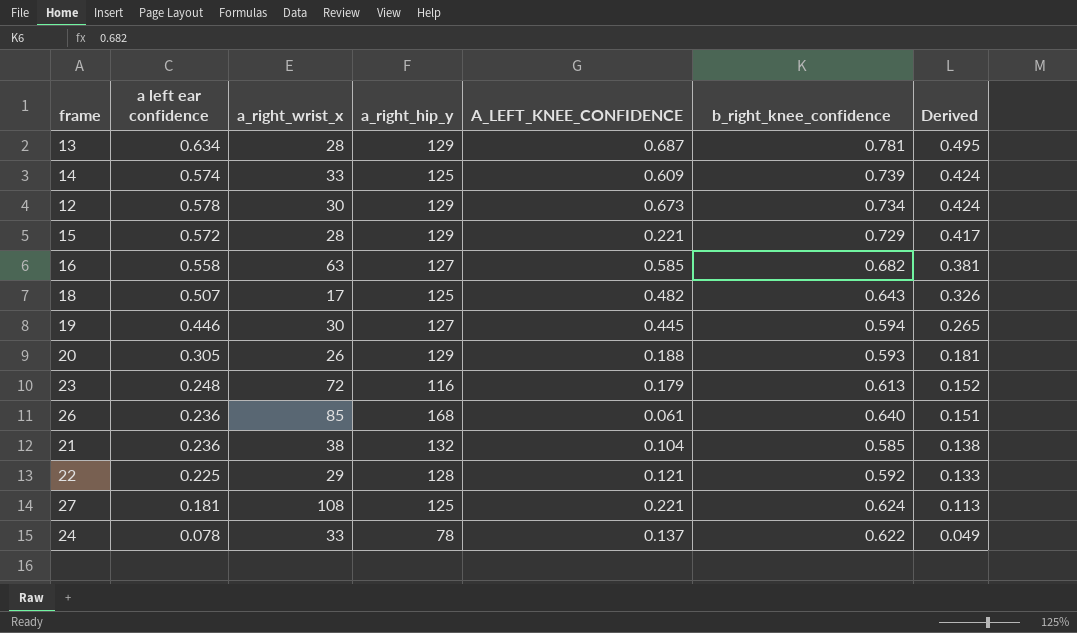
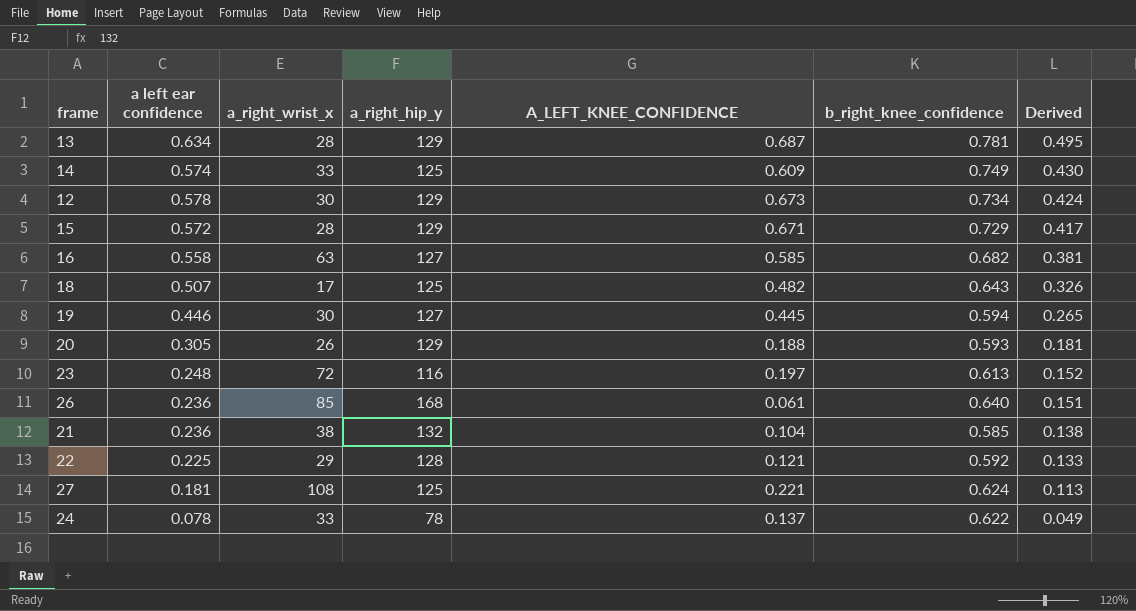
14 | b_right_knee_confidence: 0.739 -> 0.749
14 | Derived: 0.424 -> 0.430
15 | A_LEFT_KNEE_CONFIDENCE: 0.221 -> 0.671
23 | A_LEFT_KNEE_CONFIDENCE: 0.179 -> 0.197

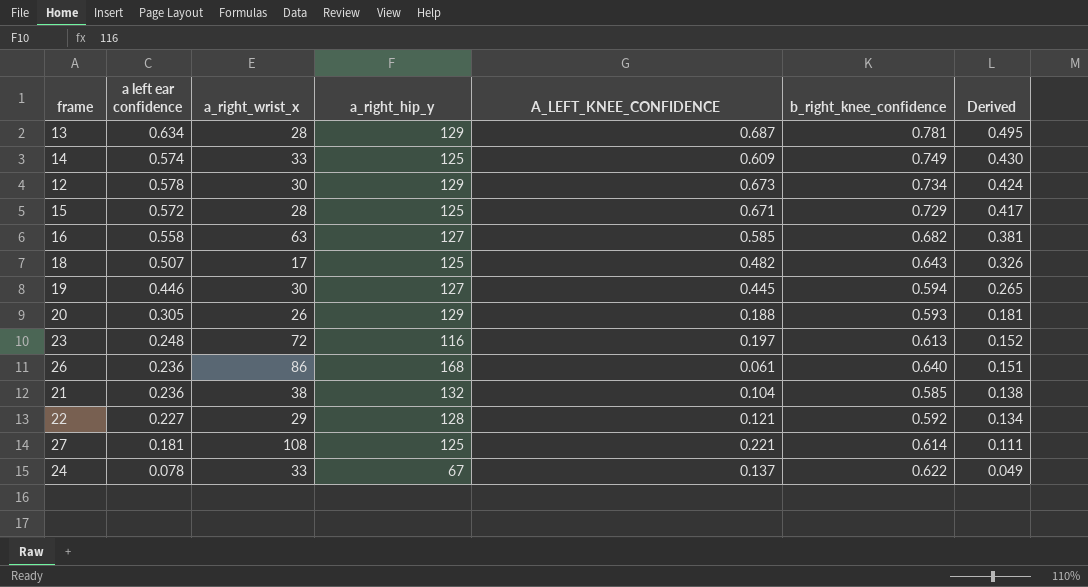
15 | a_right_hip_y: 129 -> 125
26 | a_right_wrist_x: 85 -> 86
22 | a left ear confidence: 0.225 -> 0.227
22 | Derived: 0.133 -> 0.134
27 | b_right_knee_confidence: 0.624 -> 0.614
27 | Derived: 0.113 -> 0.111
24 | a_right_hip_y: 78 -> 67

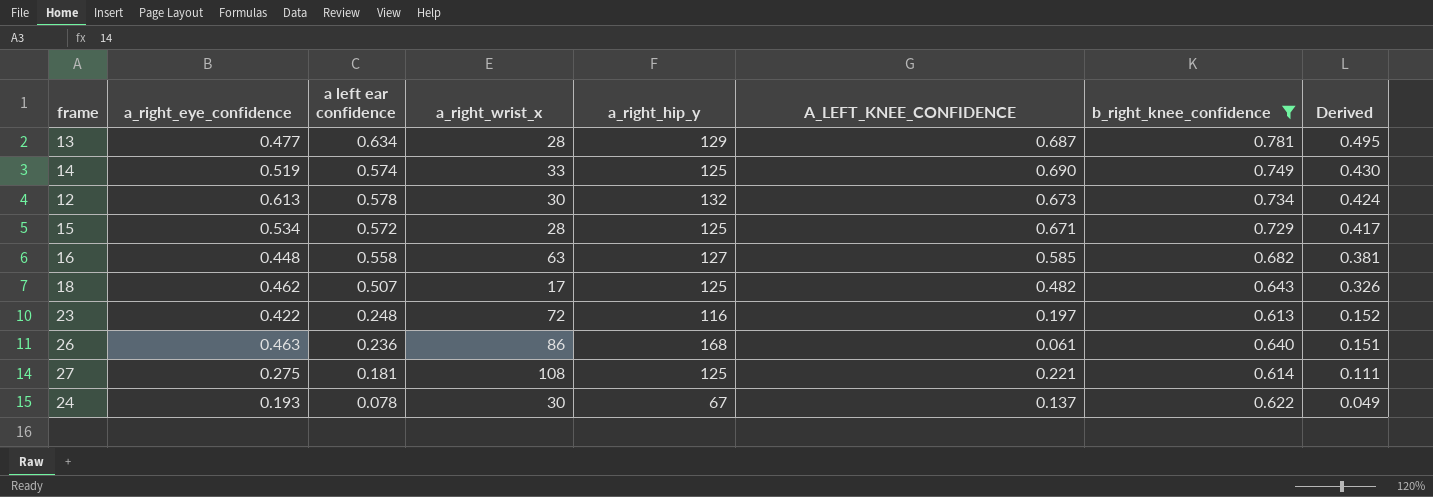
filter: none -> b_right_knee_confidence >= 0.613
column a_right_eye_confidence | position: none -> 2
14 | A_LEFT_KNEE_CONFIDENCE: 0.609 -> 0.690
12 | a_right_hip_y: 129 -> 132
24 | a_right_wrist_x: 33 -> 30

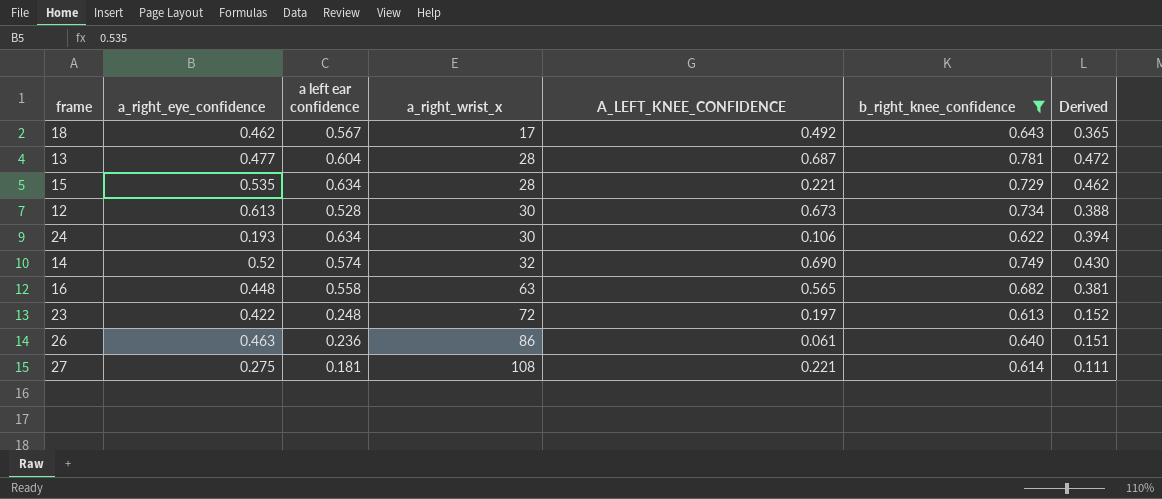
row order: Derived descending -> a_right_wrist_x ascending
column a_right_hip_y | position: 5 -> none
18 | a left ear confidence: 0.507 -> 0.567
18 | A_LEFT_KNEE_CONFIDENCE: 0.482 -> 0.492
18 | Derived: 0.326 -> 0.365
13 | a left ear confidence: 0.634 -> 0.604
13 | Derived: 0.495 -> 0.472
15 | a_right_eye_confidence: 0.534 -> 0.535
15 | a left ear confidence: 0.572 -> 0.634
15 | A_LEFT_KNEE_CONFIDENCE: 0.671 -> 0.221
15 | Derived: 0.417 -> 0.462
12 | a left ear confidence: 0.578 -> 0.528
12 | Derived: 0.424 -> 0.388
24 | a left ear confidence: 0.078 -> 0.634
24 | A_LEFT_KNEE_CONFIDENCE: 0.137 -> 0.106
24 | Derived: 0.049 -> 0.394
14 | a_right_eye_confidence: 0.519 -> 0.52
14 | a_right_wrist_x: 33 -> 32
16 | A_LEFT_KNEE_CONFIDENCE: 0.585 -> 0.565

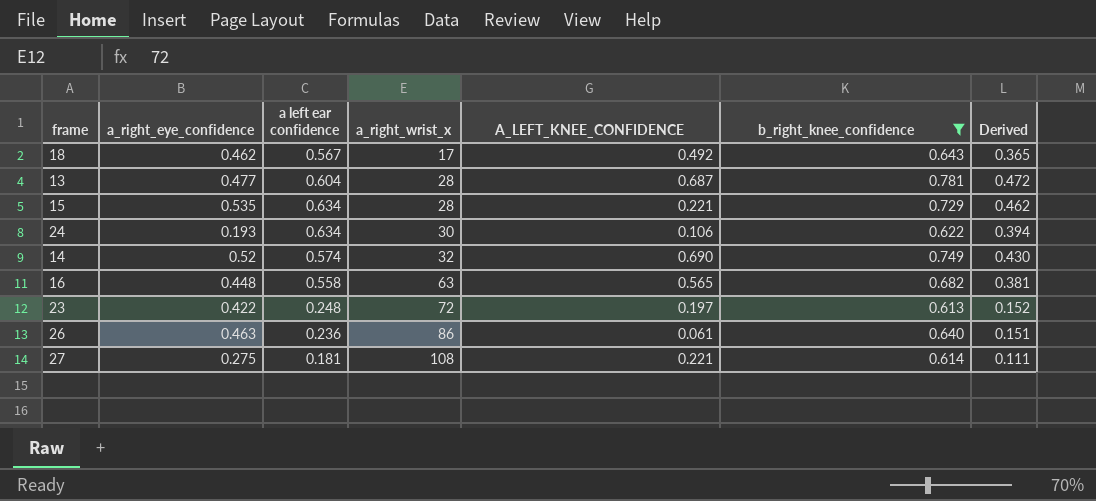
row 12: 0.613 | 0.528 | 30 | 0.673 | 0.734 | 0.388 -> none

